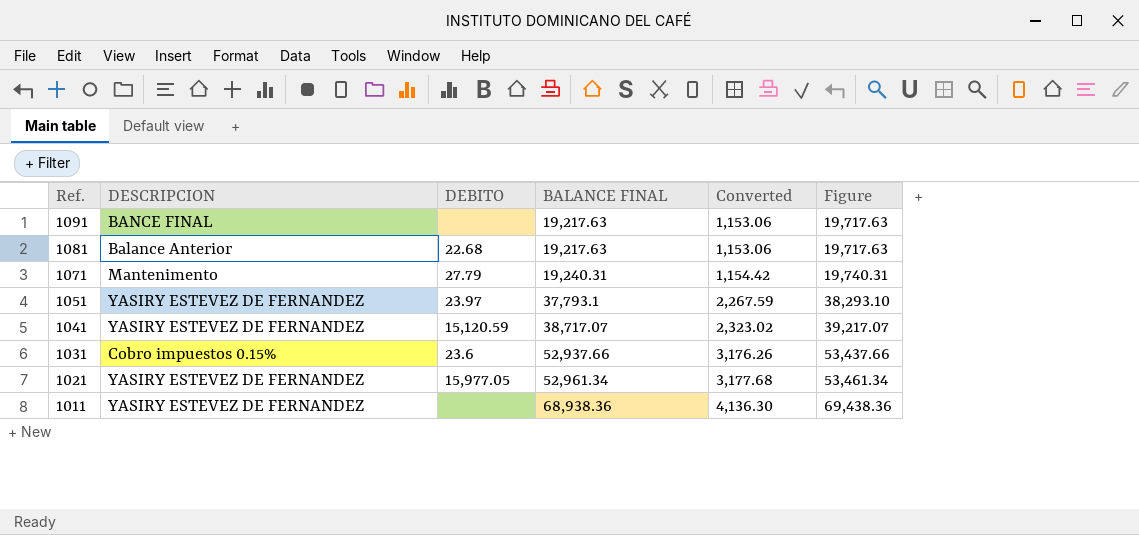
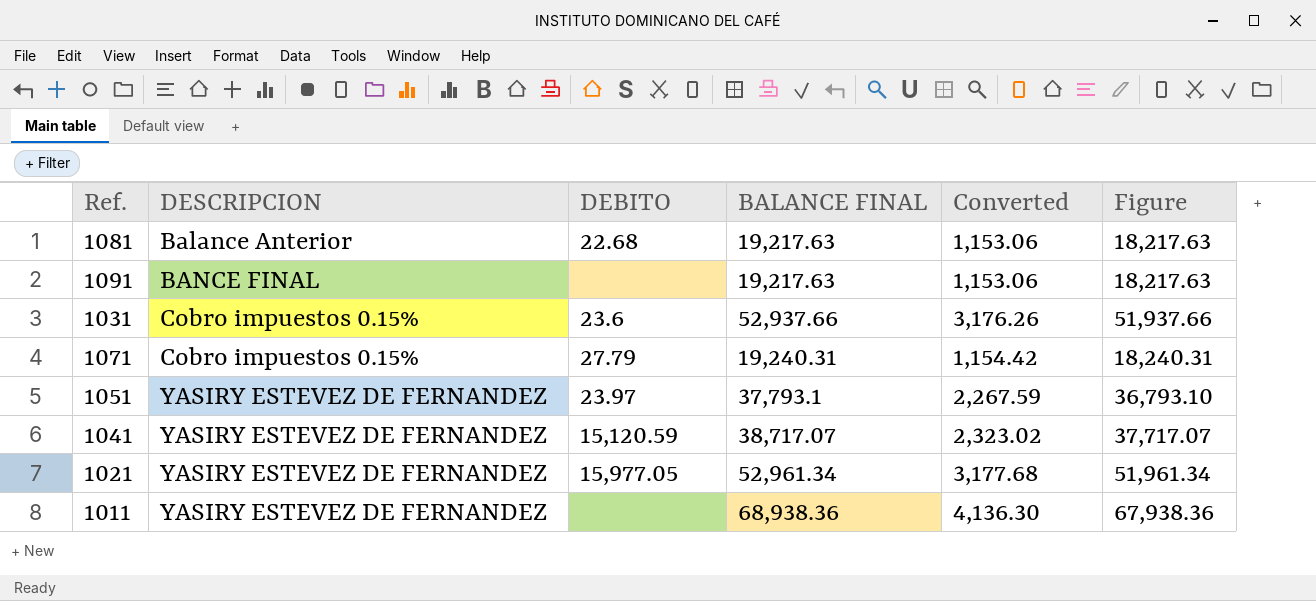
row order: Ref. descending -> DESCRIPCION ascending
column Figure | formula: [BALANCE FINAL] + 500 -> [BALANCE FINAL] - 1000
1071 | DESCRIPCION: Mantenimento -> Cobro impuestos 0.15%

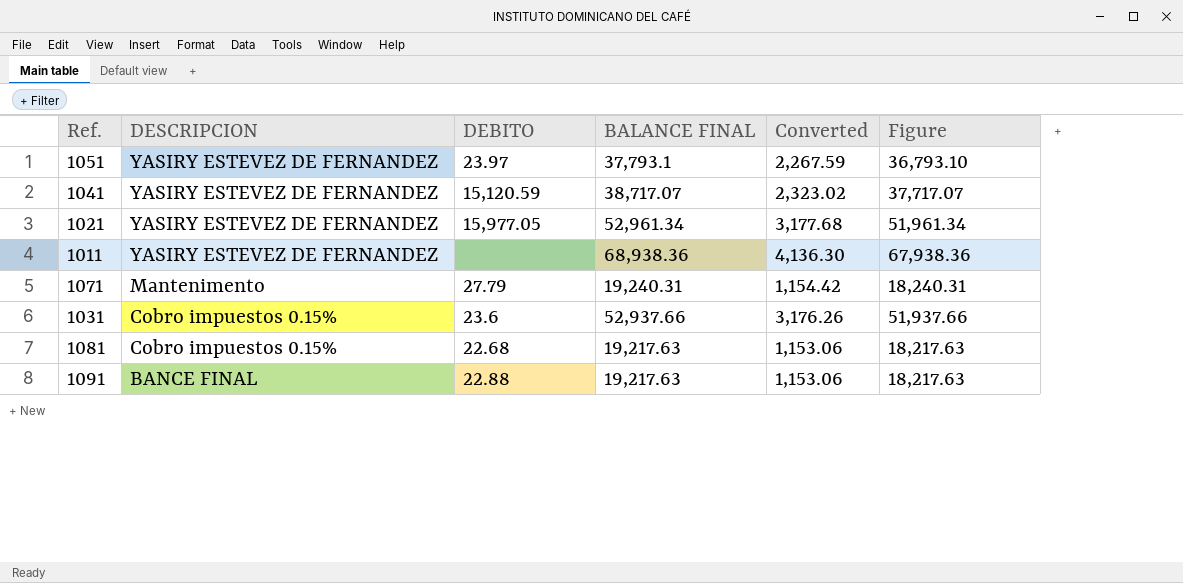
row order: DESCRIPCION ascending -> DESCRIPCION descending
1071 | DESCRIPCION: Cobro impuestos 0.15% -> Mantenimento
1081 | DESCRIPCION: Balance Anterior -> Cobro impuestos 0.15%
1091 | DEBITO: none -> 22.88

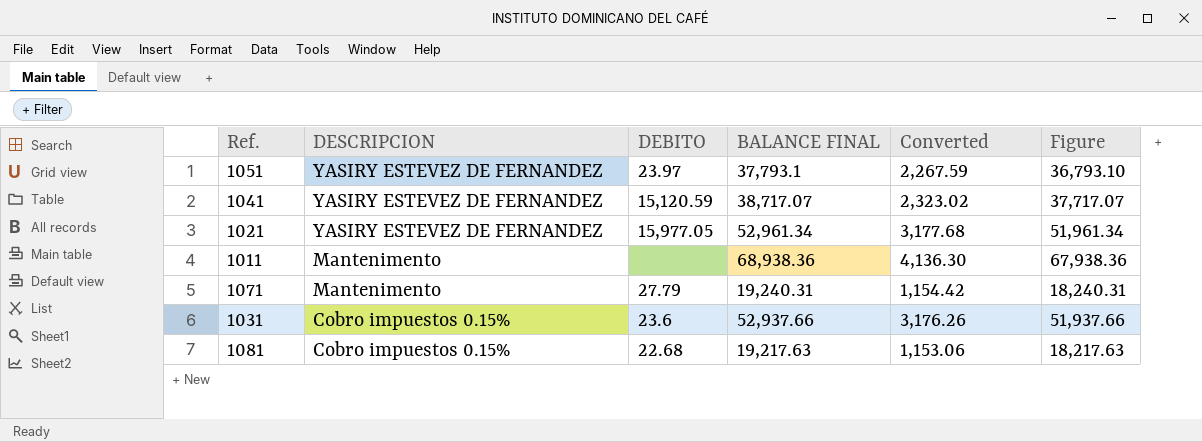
row 1091: BANCE FINAL | 22.88 | 19,217.63 | 1,153.06 | 18,217.63 -> none
1011 | DESCRIPCION: YASIRY ESTEVEZ DE FERNANDEZ -> Mantenimento

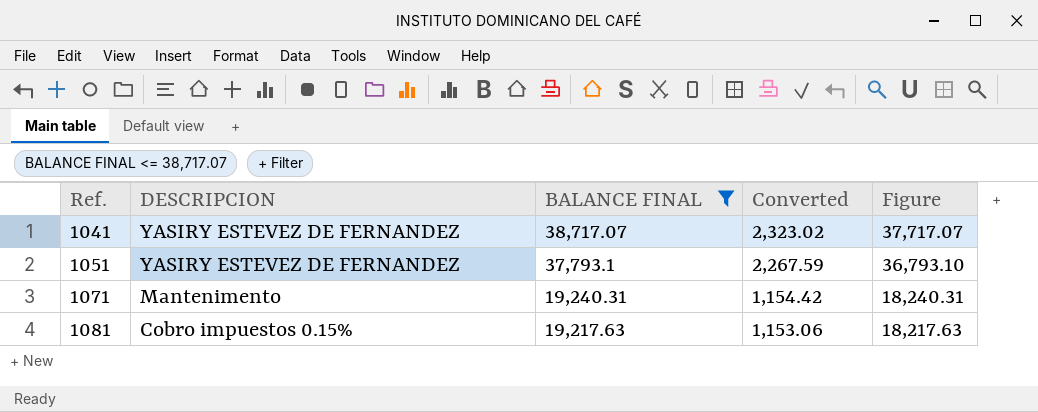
filter: none -> BALANCE FINAL <= 38,717.07
row order: DESCRIPCION descending -> Ref. ascending
column DEBITO | position: 3 -> none

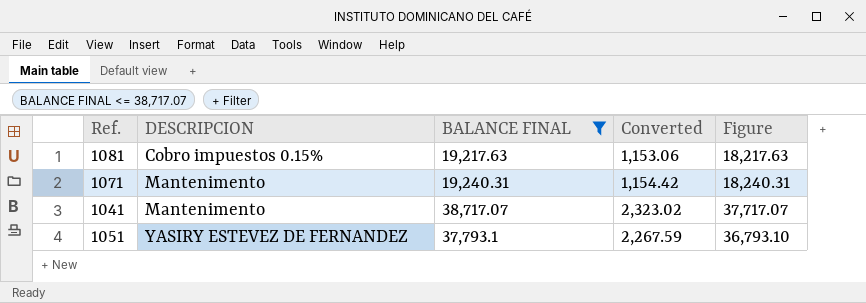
row order: Ref. ascending -> DESCRIPCION ascending
1041 | DESCRIPCION: YASIRY ESTEVEZ DE FERNANDEZ -> Mantenimento

